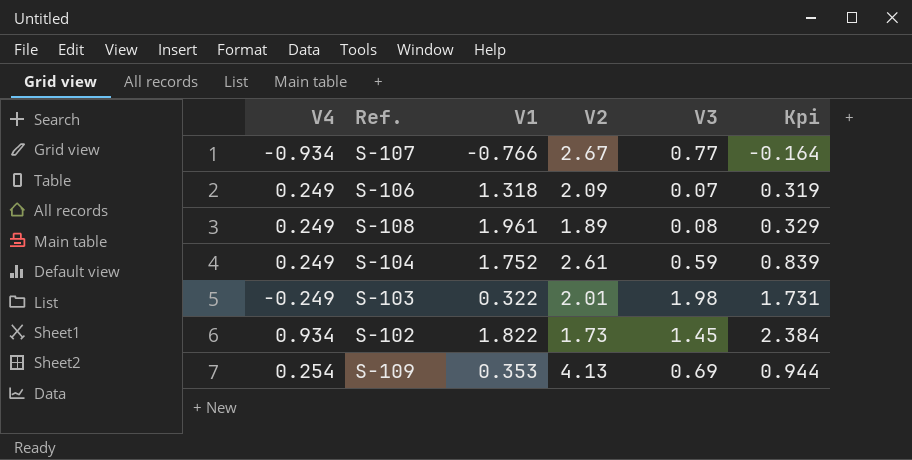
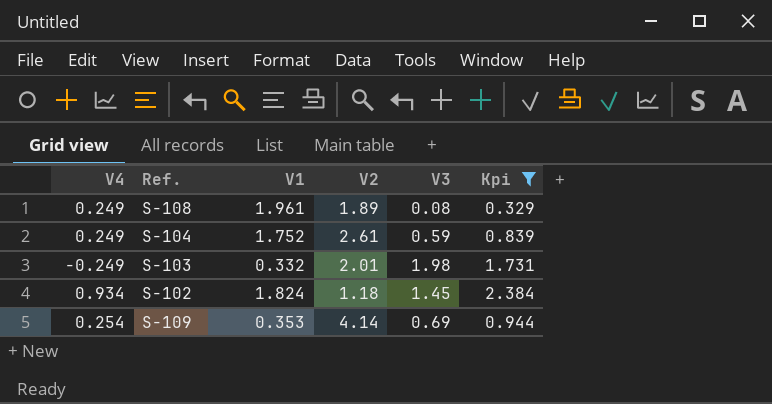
filter: none -> Kpi >= 0.329
S-103 | V1: 0.322 -> 0.332
S-102 | V1: 1.822 -> 1.824
S-102 | V2: 1.73 -> 1.18
S-109 | V2: 4.13 -> 4.14

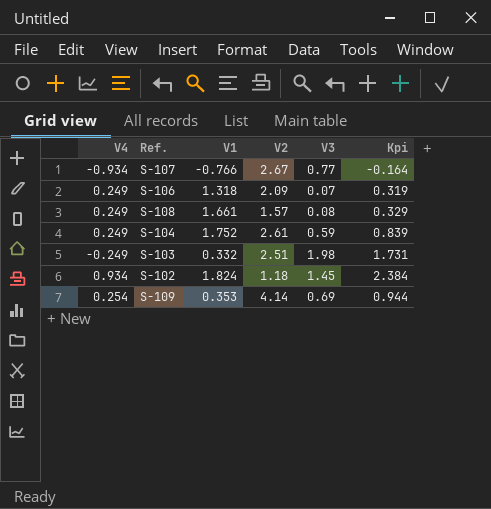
filter: Kpi >= 0.329 -> none
S-108 | V1: 1.961 -> 1.661
S-108 | V2: 1.89 -> 1.57
S-103 | V2: 2.01 -> 2.51

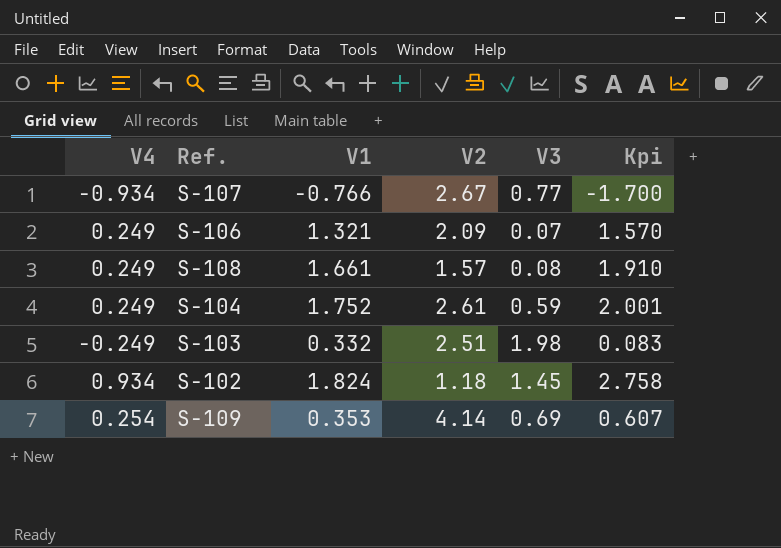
column Kpi | formula: [V4] + [V3] -> [V4] + [V1]
S-106 | V1: 1.318 -> 1.321

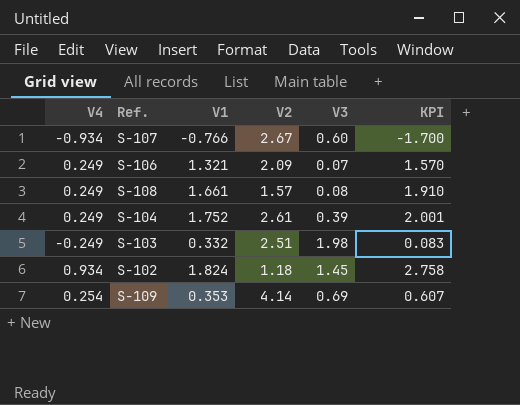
column name: Kpi -> KPI
S-107 | V3: 0.77 -> 0.60
S-104 | V3: 0.59 -> 0.39

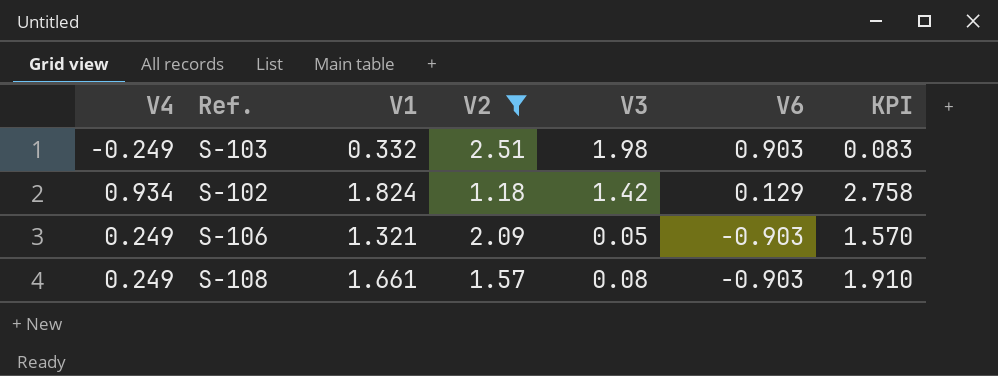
filter: none -> V2 <= 2.51
row order: none -> V6 descending
column V6 | position: none -> 6
S-102 | V3: 1.45 -> 1.42
S-106 | V3: 0.07 -> 0.05

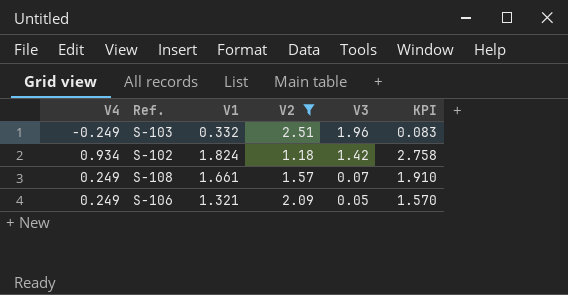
row order: V6 descending -> V3 descending
column V6 | position: 6 -> none
S-103 | V3: 1.98 -> 1.96
S-108 | V3: 0.08 -> 0.07

